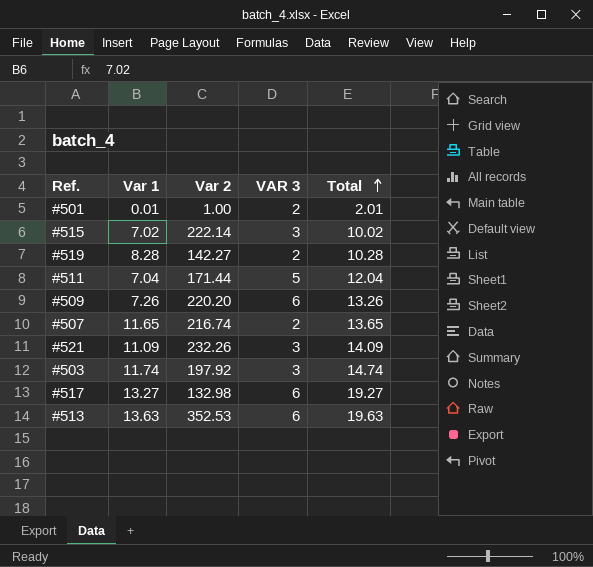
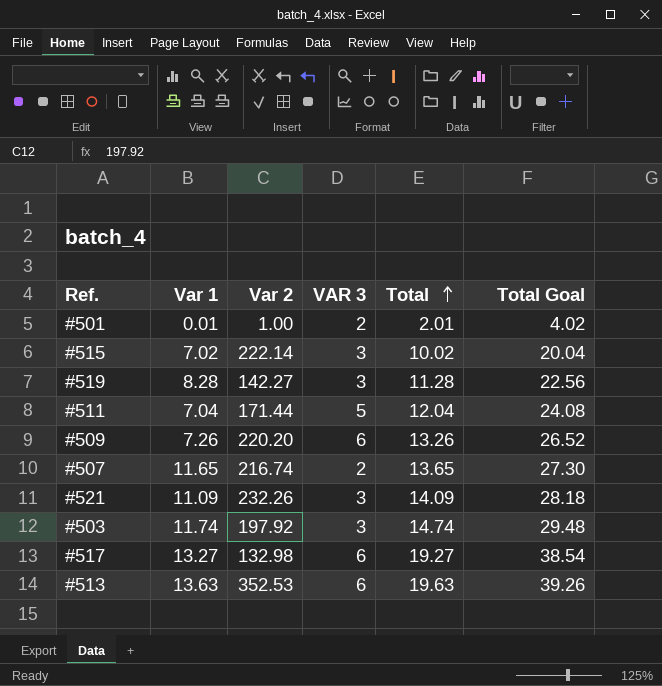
column Total Goal | formula: none -> [Total] * 2
#519 | VAR 3: 2 -> 3
#519 | Total: 10.28 -> 11.28

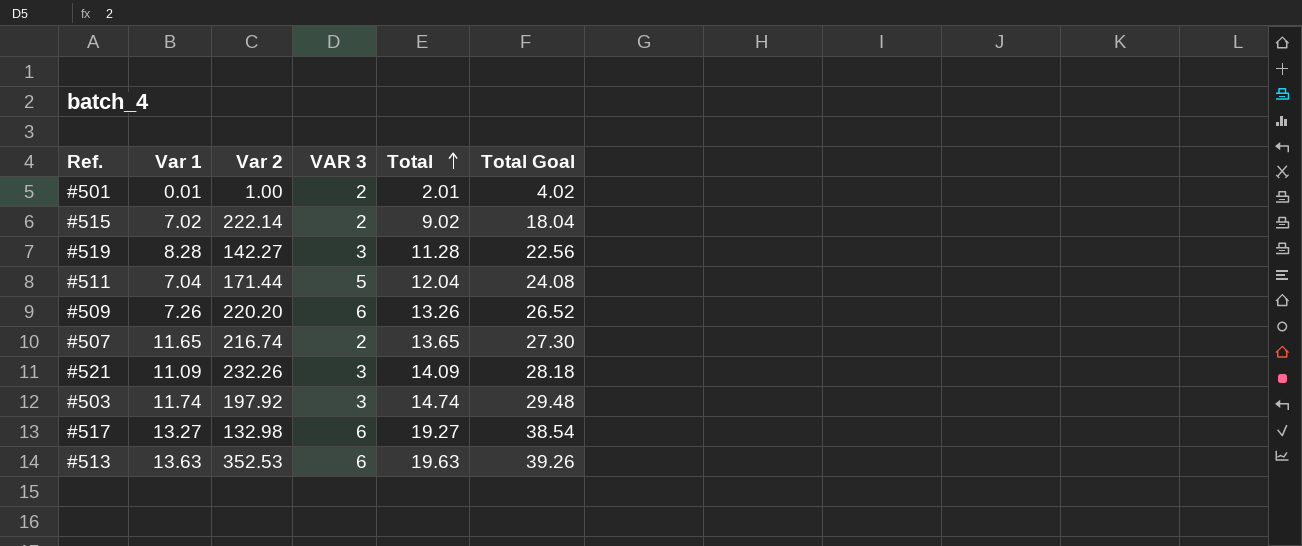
#515 | VAR 3: 3 -> 2
#515 | Total: 10.02 -> 9.02
#515 | Total Goal: 20.04 -> 18.04

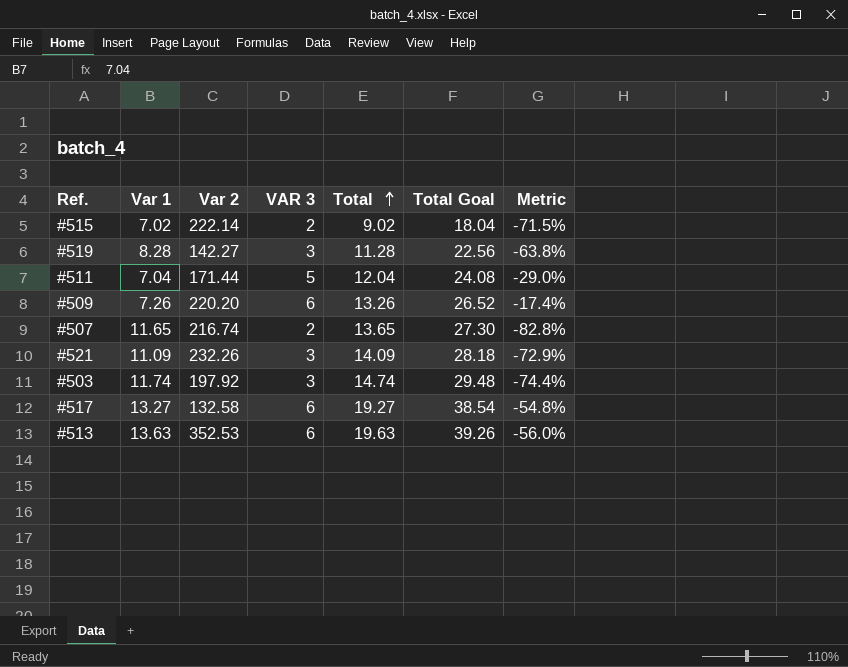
column Metric | formula: none -> ([VAR 3] - [Var 1]) / [Var 1]
row #501: 0.01 | 1.00 | 2 | 2.01 | 4.02 -> none
#517 | Var 2: 132.98 -> 132.58

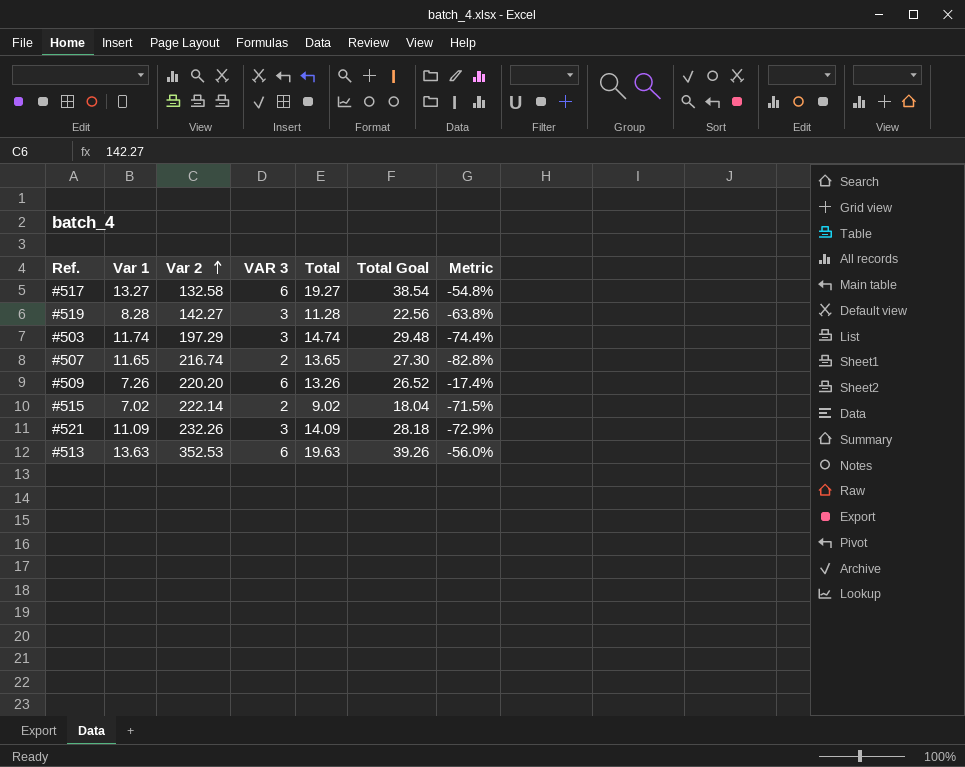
row order: Total ascending -> Var 2 ascending
row #511: 7.04 | 171.44 | 5 | 12.04 | 24.08 | -29.0% -> none
#503 | Var 2: 197.92 -> 197.29

